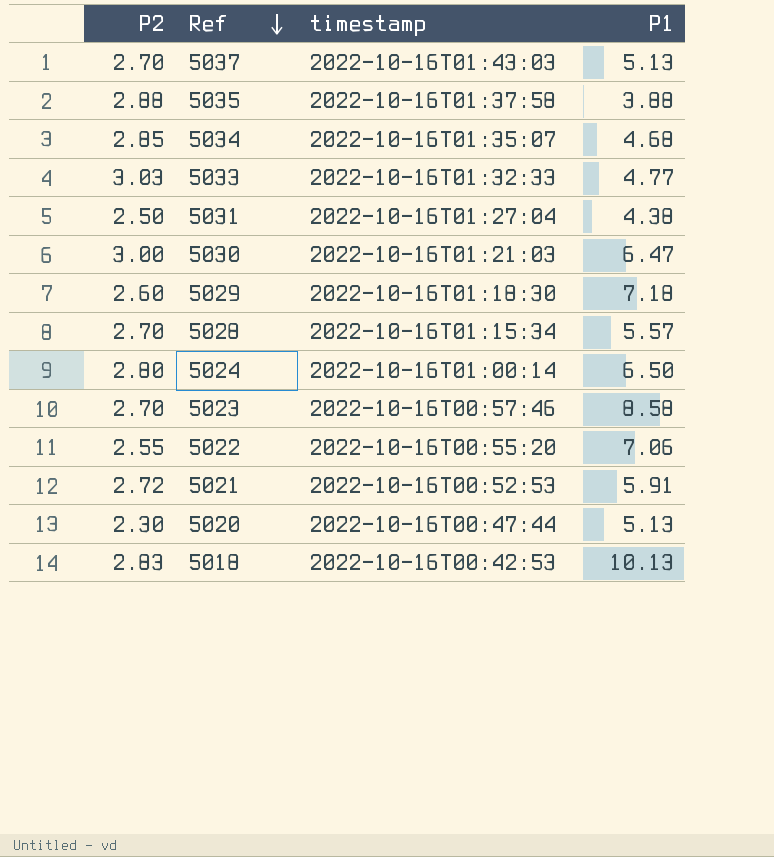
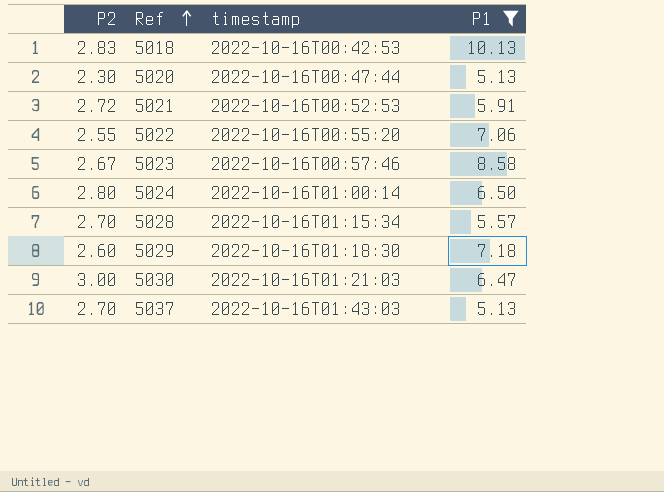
filter: none -> P1 >= 5.13
row order: Ref descending -> Ref ascending
5023 | P2: 2.70 -> 2.67

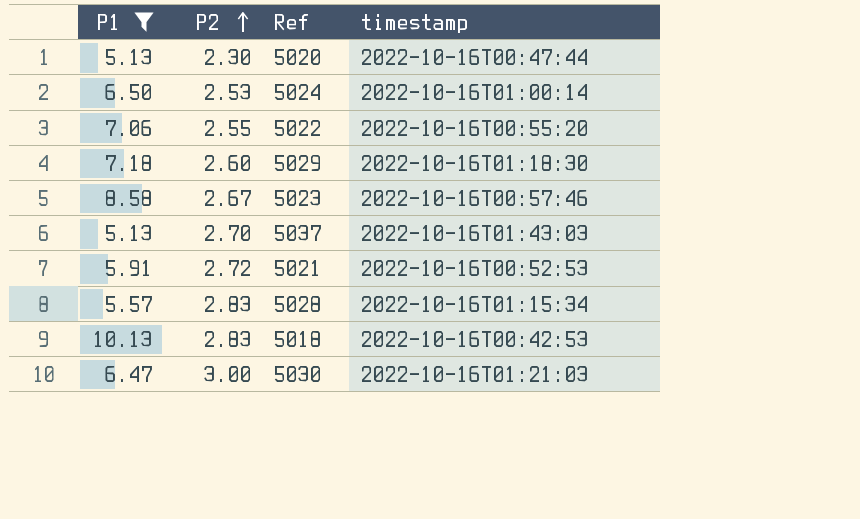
row order: Ref ascending -> P2 ascending
column P1 | position: 4 -> 1
5024 | P2: 2.80 -> 2.53
5028 | P2: 2.70 -> 2.83

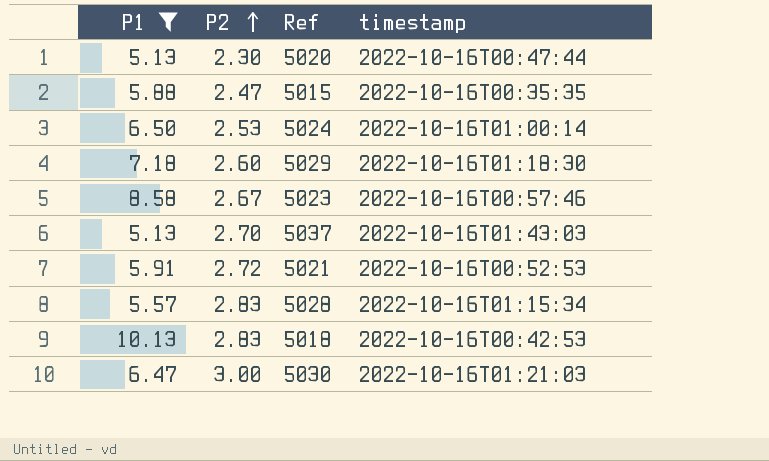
row 5022: 7.06 | 2.55 | 2022-10-16T00:55:20 -> none
row 5015: none -> 5.88 | 2.47 | 2022-10-16T00:35:35

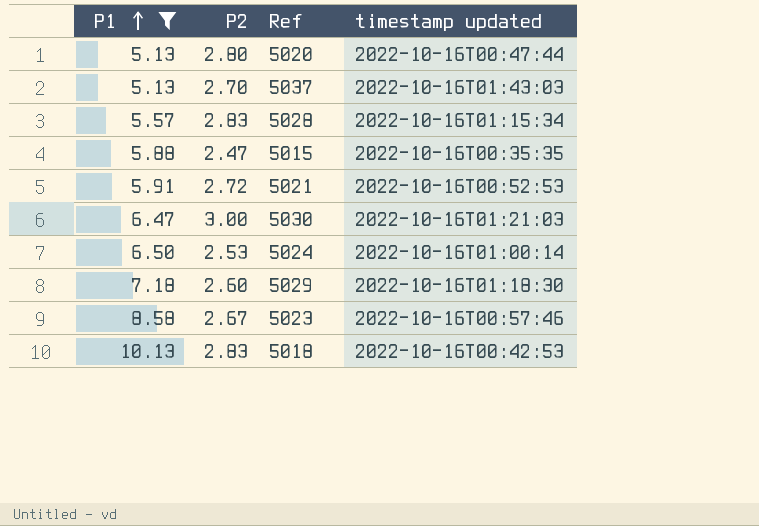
row order: P2 ascending -> P1 ascending
column name: timestamp -> timestamp updated
5020 | P2: 2.30 -> 2.80

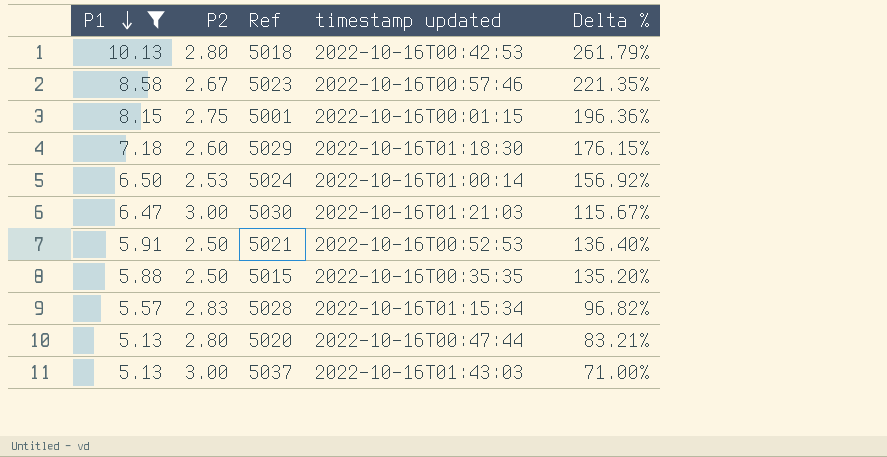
row order: P1 ascending -> P1 descending
column Delta % | formula: none -> ([P1] - [P2]) / [P2]
5018 | P2: 2.83 -> 2.80
row 5001: none -> 8.15 | 2.75 | 2022-10-16T00:01:15 | 196.36%
5021 | P2: 2.72 -> 2.50
5015 | P2: 2.47 -> 2.50
5037 | P2: 2.70 -> 3.00

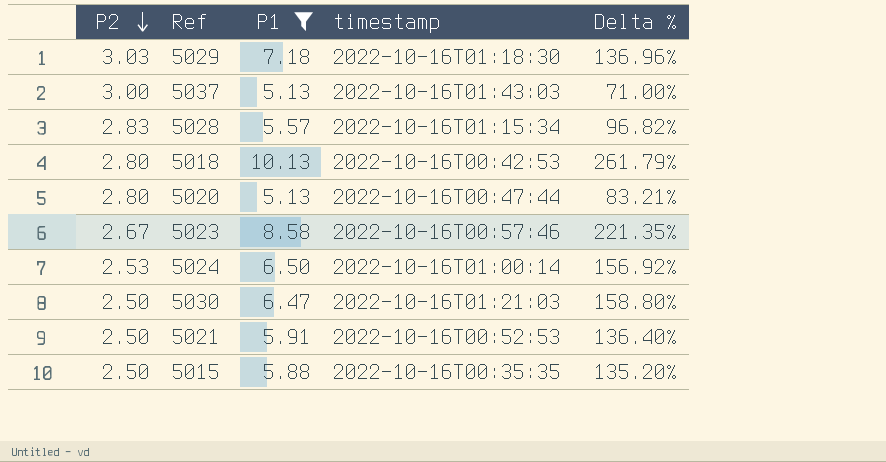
row order: P1 descending -> P2 descending
column P1 | position: 1 -> 3
column name: timestamp updated -> timestamp
row 5001: 8.15 | 2.75 | 2022-10-16T00:01:15 | 196.36% -> none
5029 | P2: 2.60 -> 3.03
5029 | Delta %: 176.15% -> 136.96%
5030 | P2: 3.00 -> 2.50
5030 | Delta %: 115.67% -> 158.80%

